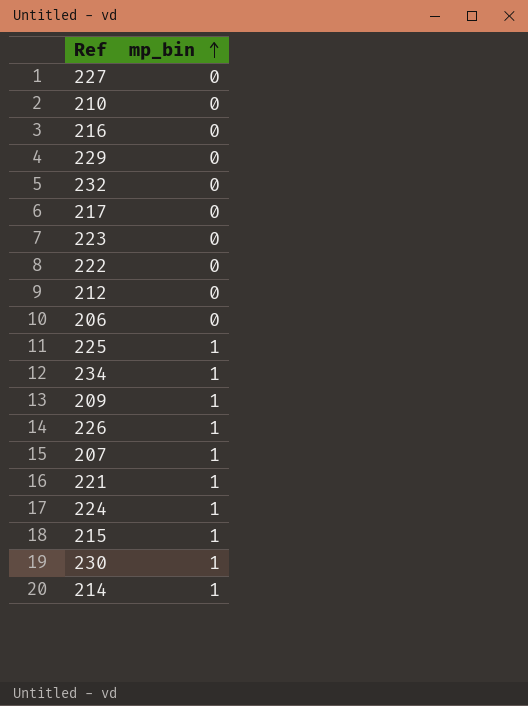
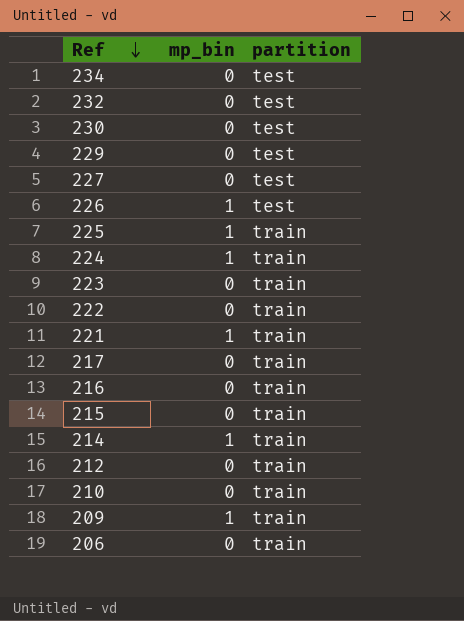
row order: mp_bin ascending -> Ref descending
column partition | position: none -> 3
row 207: 1 -> none
234 | mp_bin: 1 -> 0
230 | mp_bin: 1 -> 0
215 | mp_bin: 1 -> 0

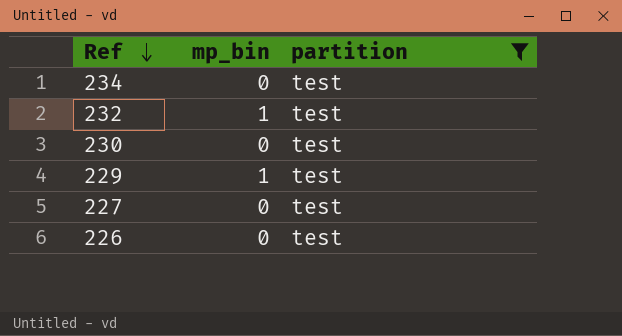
filter: none -> partition = test
232 | mp_bin: 0 -> 1
229 | mp_bin: 0 -> 1
226 | mp_bin: 1 -> 0

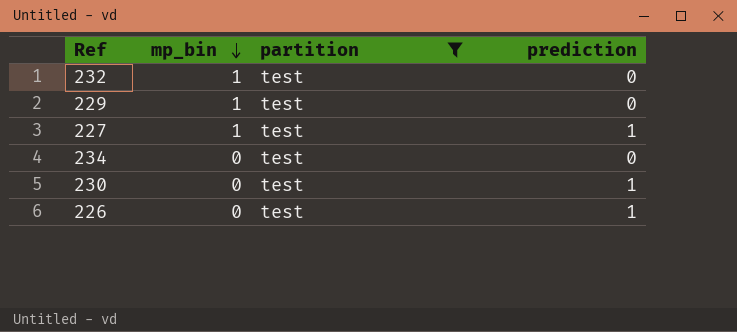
row order: Ref descending -> mp_bin descending
column prediction | position: none -> 4
227 | mp_bin: 0 -> 1

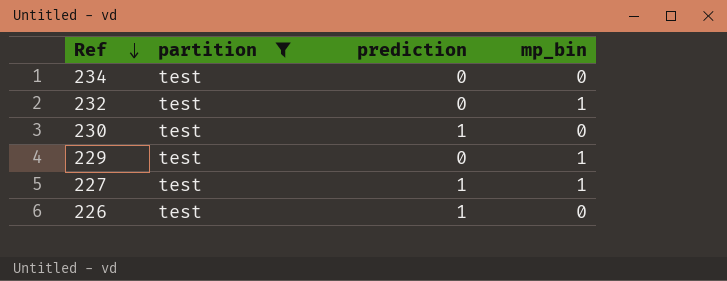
row order: mp_bin descending -> Ref descending
column mp_bin | position: 2 -> 4

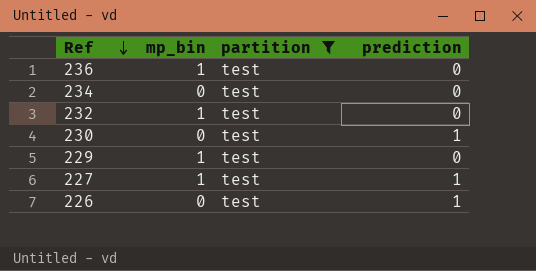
column mp_bin | position: 4 -> 2
row 236: none -> 1 | test | 0

